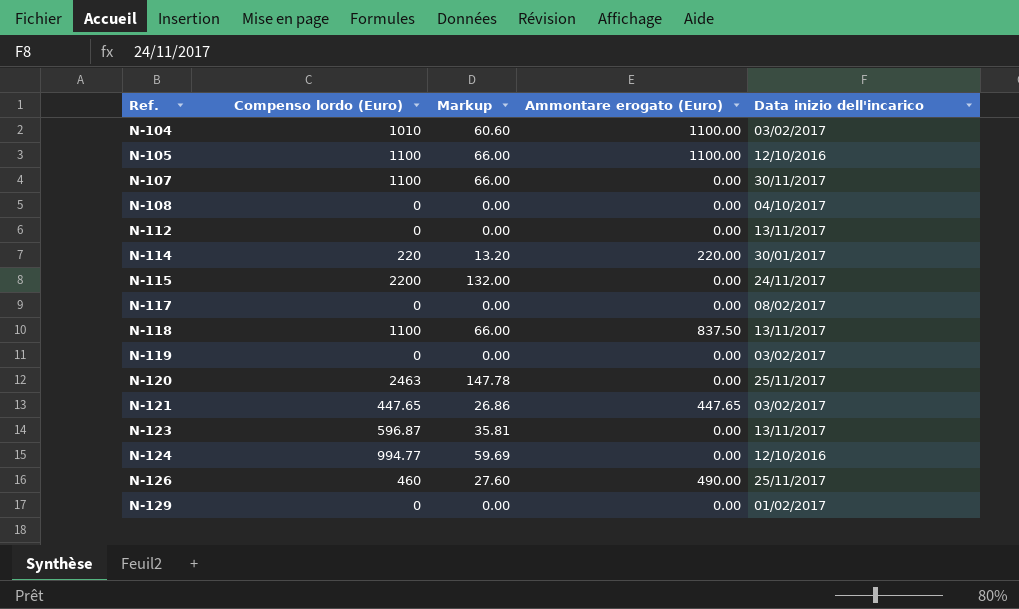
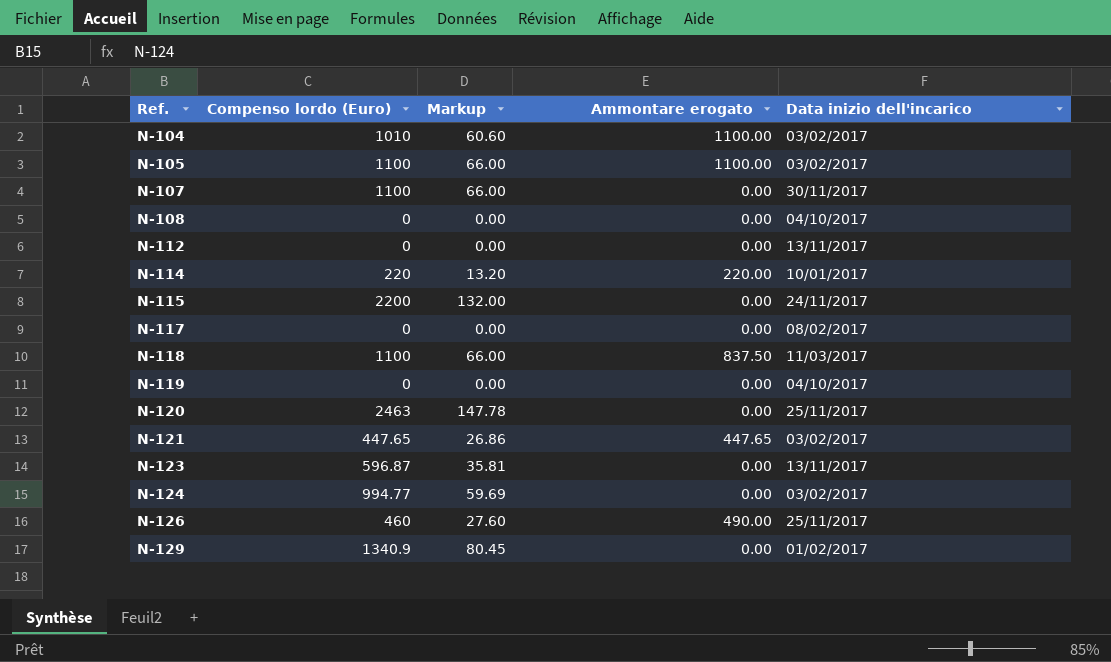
column name: Ammontare erogato (Euro) -> Ammontare erogato
N-105 | Data inizio dell'incarico: 12/10/2016 -> 03/02/2017
N-114 | Data inizio dell'incarico: 30/01/2017 -> 10/01/2017
N-118 | Data inizio dell'incarico: 13/11/2017 -> 11/03/2017
N-119 | Data inizio dell'incarico: 03/02/2017 -> 04/10/2017
N-124 | Data inizio dell'incarico: 12/10/2016 -> 03/02/2017
N-129 | Compenso lordo (Euro): 0 -> 1340.9
N-129 | Markup: 0.00 -> 80.45

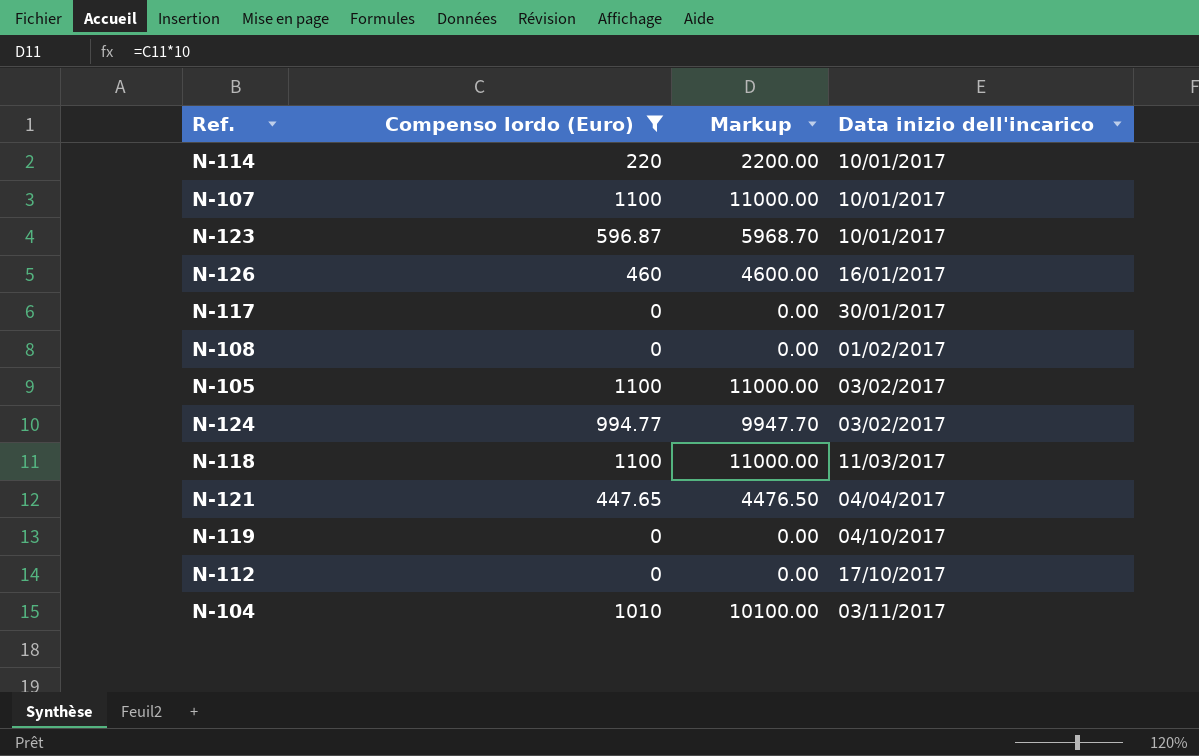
filter: none -> Compenso lordo (Euro) <= 1100
row order: Ref. ascending -> Data inizio dell'incarico ascending
column Ammontare erogato | position: 4 -> none
column Markup | formula: [Compenso lordo (Euro)] * 0.06 -> [Compenso lordo (Euro)] * 10
N-107 | Data inizio dell'incarico: 30/11/2017 -> 10/01/2017
N-123 | Data inizio dell'incarico: 13/11/2017 -> 10/01/2017
N-126 | Data inizio dell'incarico: 25/11/2017 -> 16/01/2017
N-117 | Data inizio dell'incarico: 08/02/2017 -> 30/01/2017
N-108 | Data inizio dell'incarico: 04/10/2017 -> 01/02/2017
N-121 | Data inizio dell'incarico: 03/02/2017 -> 04/04/2017
N-112 | Data inizio dell'incarico: 13/11/2017 -> 17/10/2017
N-104 | Data inizio dell'incarico: 03/02/2017 -> 03/11/2017

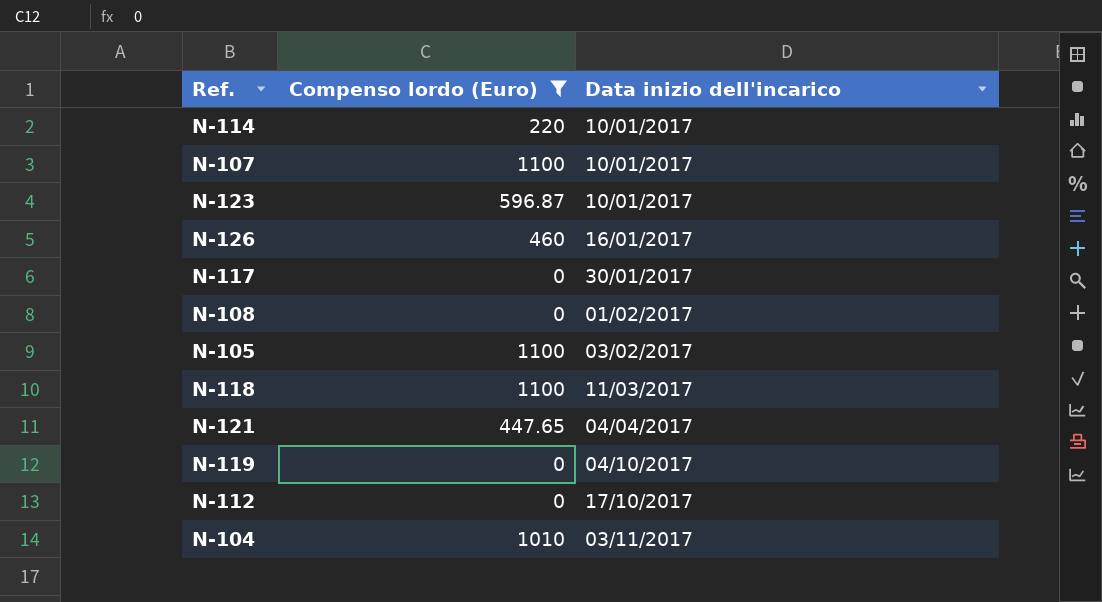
column Markup | formula: [Compenso lordo (Euro)] * 10 -> none
row N-124: 994.77 | 9947.70 | 03/02/2017 -> none

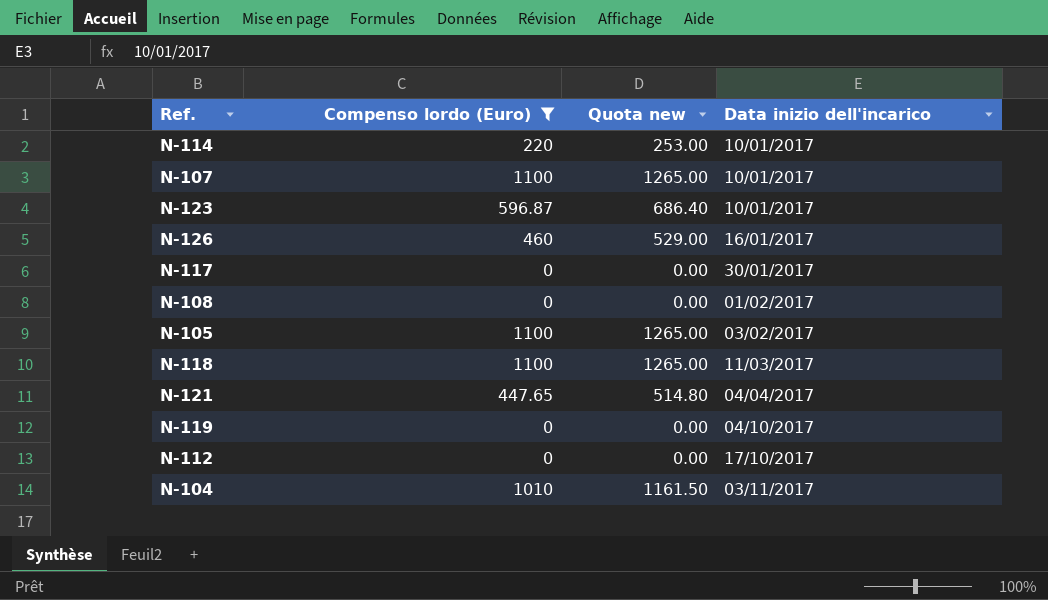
column Quota new | formula: none -> [Compenso lordo (Euro)] * 1.15

